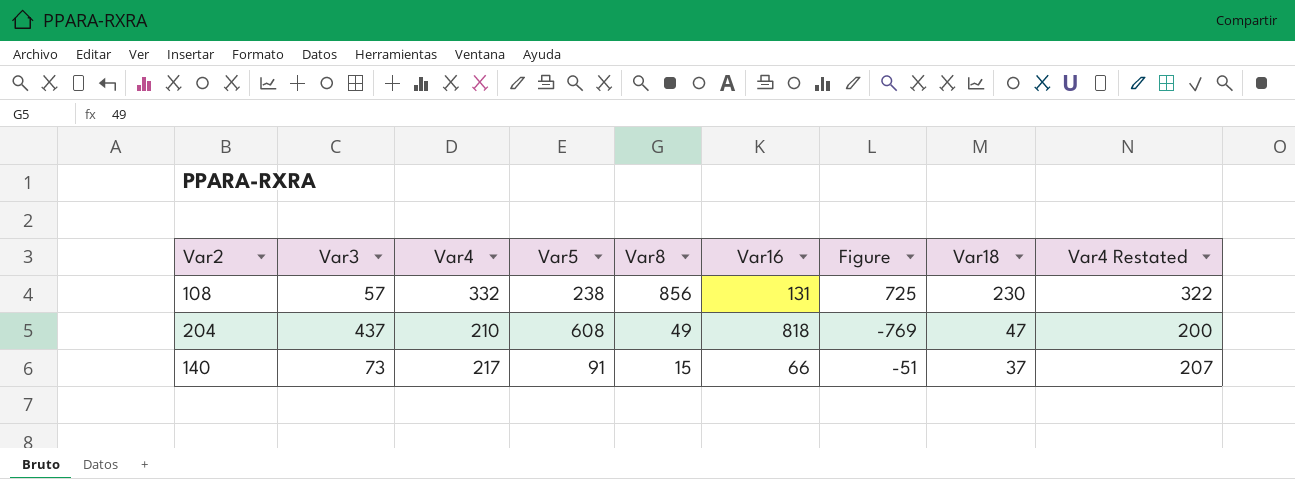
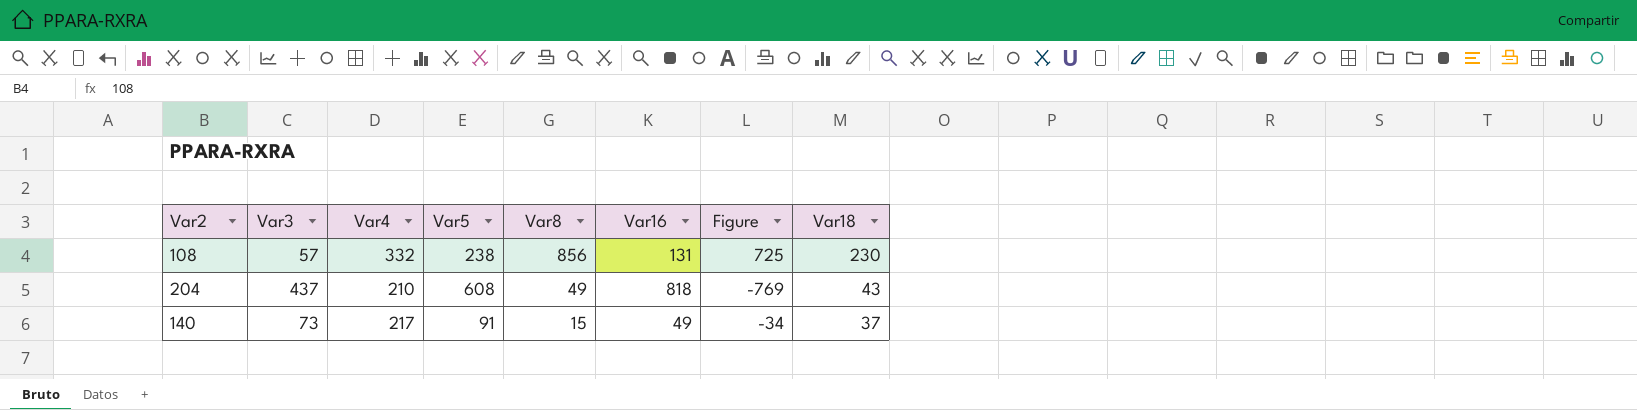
column Var4 Restated | formula: [Var4] - 10 -> none
204 | Var18: 47 -> 43
140 | Var16: 66 -> 49
140 | Figure: -51 -> -34

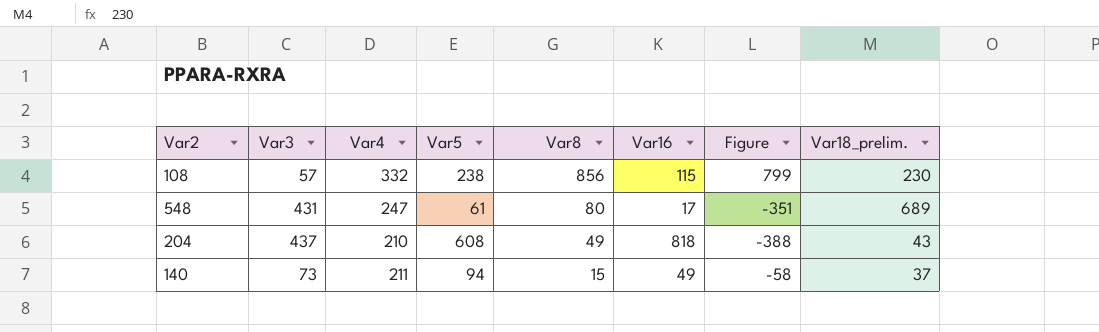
column Figure | formula: [Var8] - [Var16] -> [Var8] - [Var3]
column name: Var18 -> Var18_prelim.
108 | Var16: 131 -> 115
row 548: none -> 431 | 247 | 61 | 80 | 17 | -351 | 689
140 | Var4: 217 -> 211
140 | Var5: 91 -> 94

